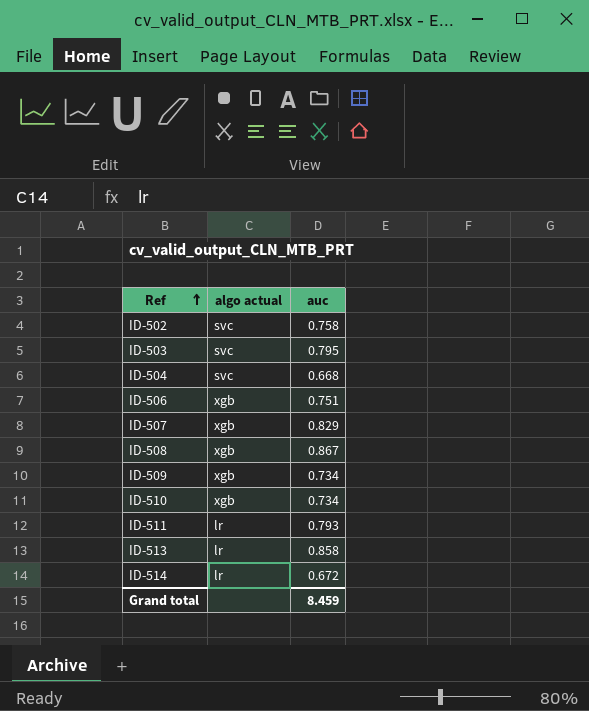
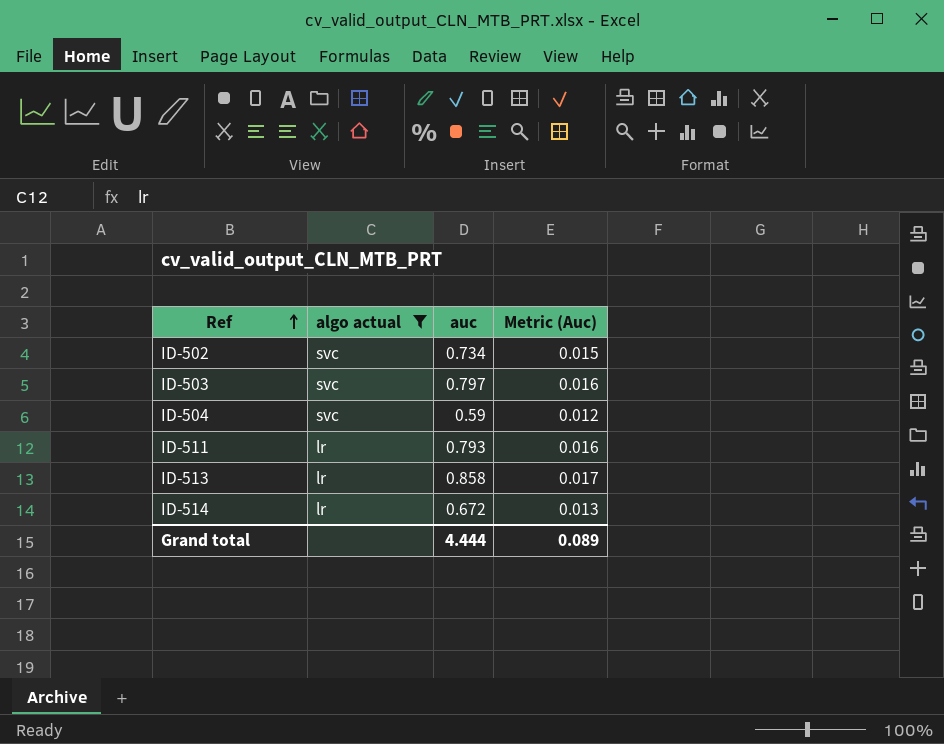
filter: none -> algo actual != xgb
column Metric (Auc) | formula: none -> [auc] * 0.02
ID-502 | auc: 0.758 -> 0.734
ID-503 | auc: 0.795 -> 0.797
ID-504 | auc: 0.668 -> 0.59
Grand total | auc: 8.459 -> 4.444

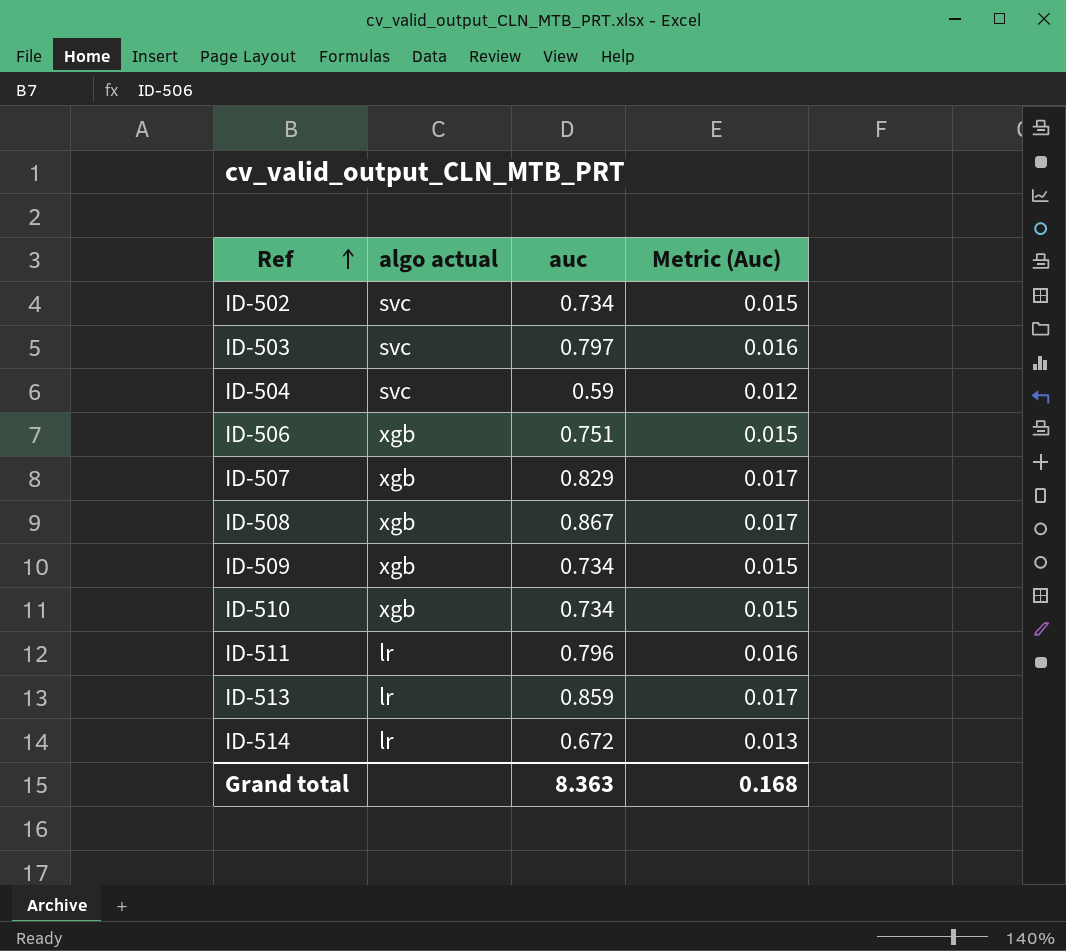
filter: algo actual != xgb -> none
ID-511 | auc: 0.793 -> 0.796
ID-513 | auc: 0.858 -> 0.859
Grand total | auc: 4.444 -> 8.363
Grand total | Metric (Auc): 0.089 -> 0.168

